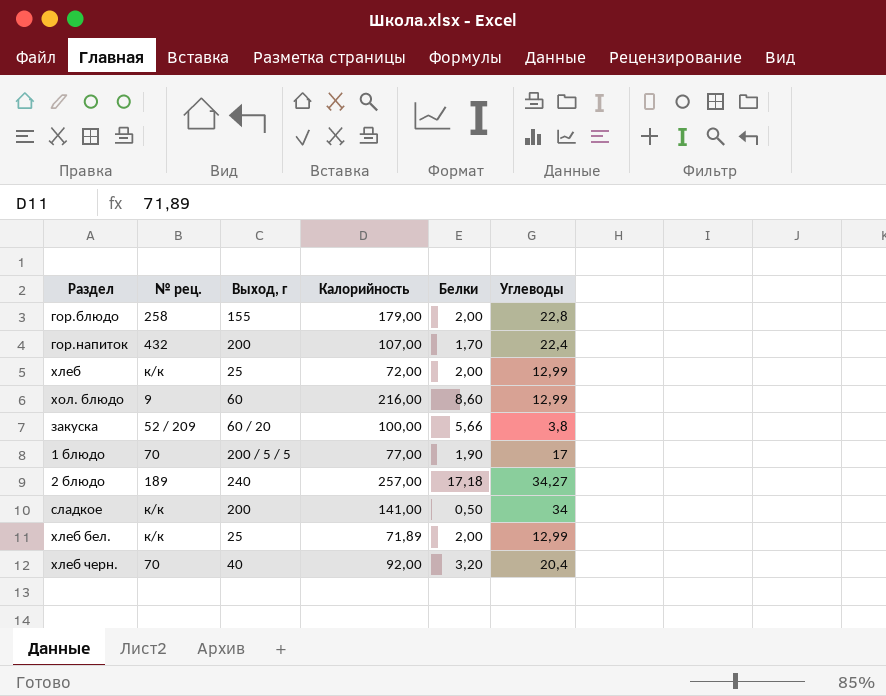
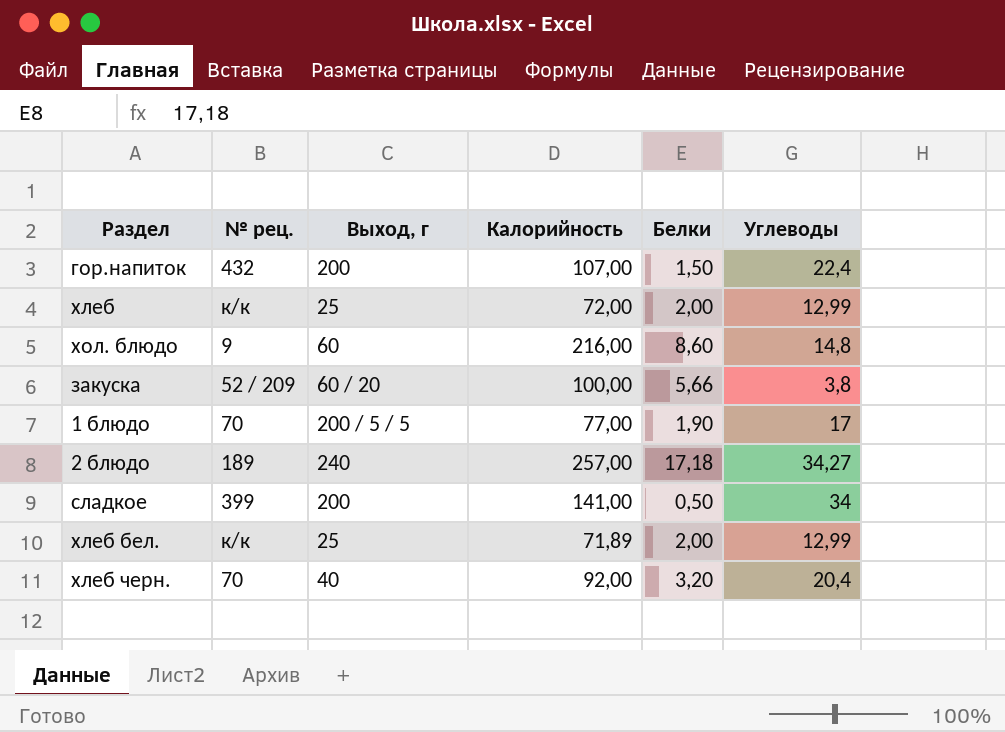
row гор.блюдо: 258 | 155 | 179,00 | 2,00 | 22,8 -> none
гор.напиток | Белки: 1,70 -> 1,50
хол. блюдо | Углеводы: 12,99 -> 14,8
сладкое | № рец.: к/к -> 399

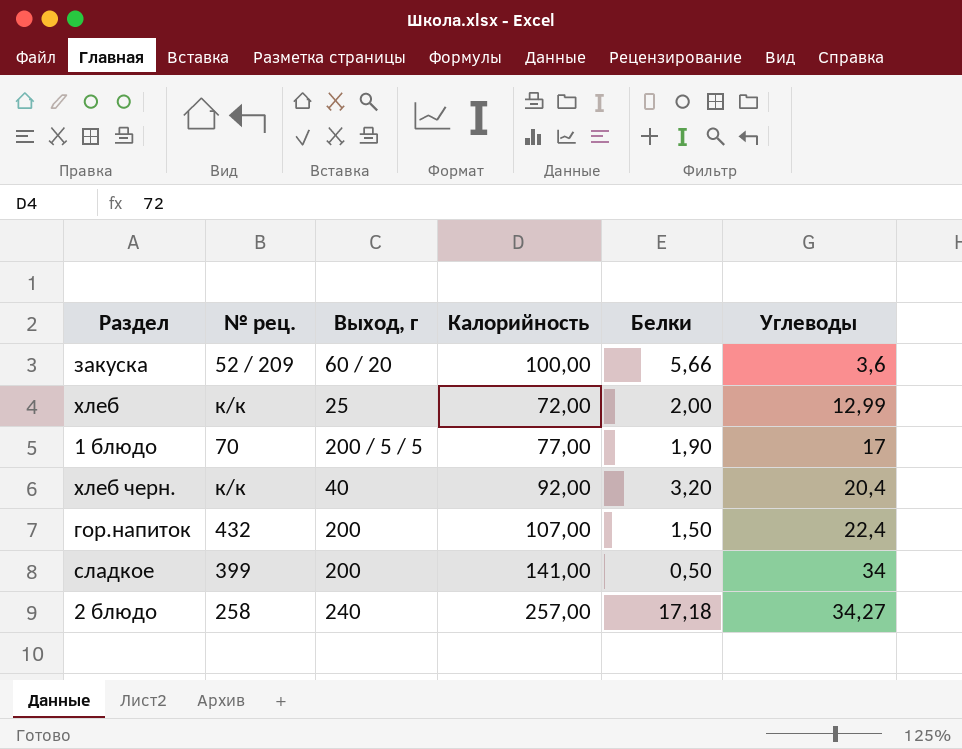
row order: none -> Углеводы ascending
row хол. блюдо: 9 | 60 | 216,00 | 8,60 | 14,8 -> none
row хлеб бел.: к/к | 25 | 71,89 | 2,00 | 12,99 -> none
закуска | Углеводы: 3,8 -> 3,6
хлеб черн. | № рец.: 70 -> к/к
2 блюдо | № рец.: 189 -> 258

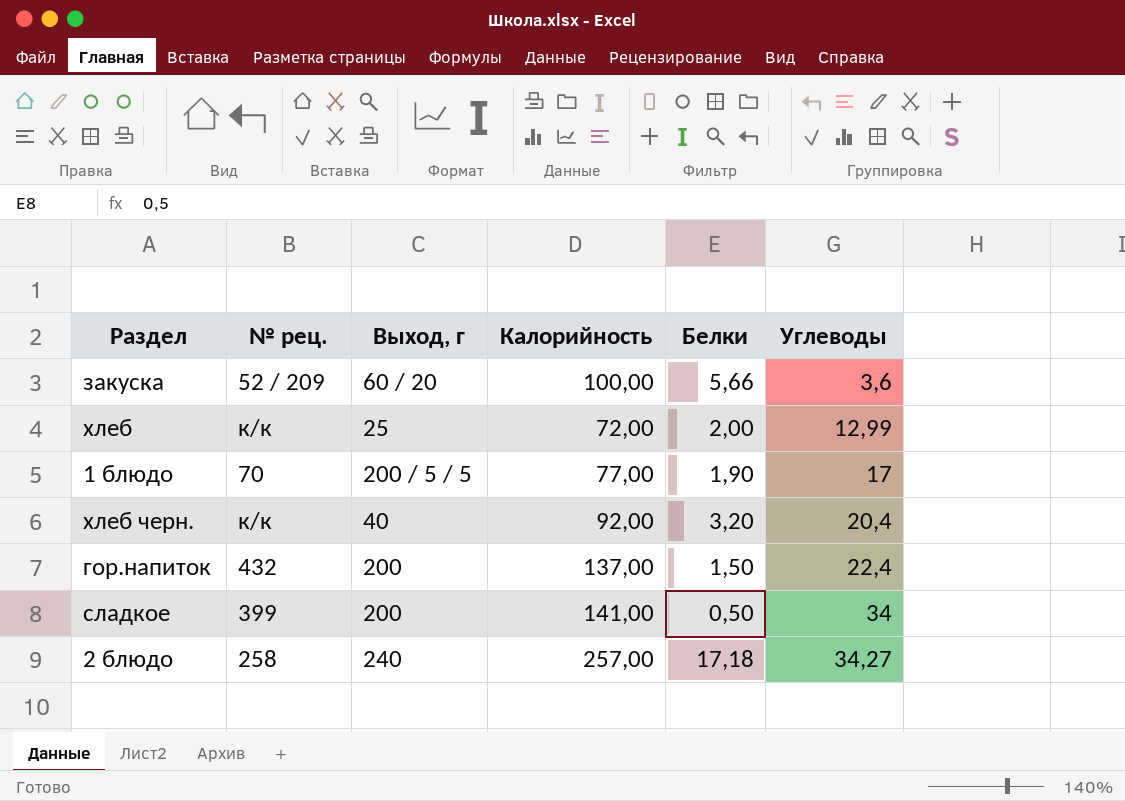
гор.напиток | Калорийность: 107,00 -> 137,00

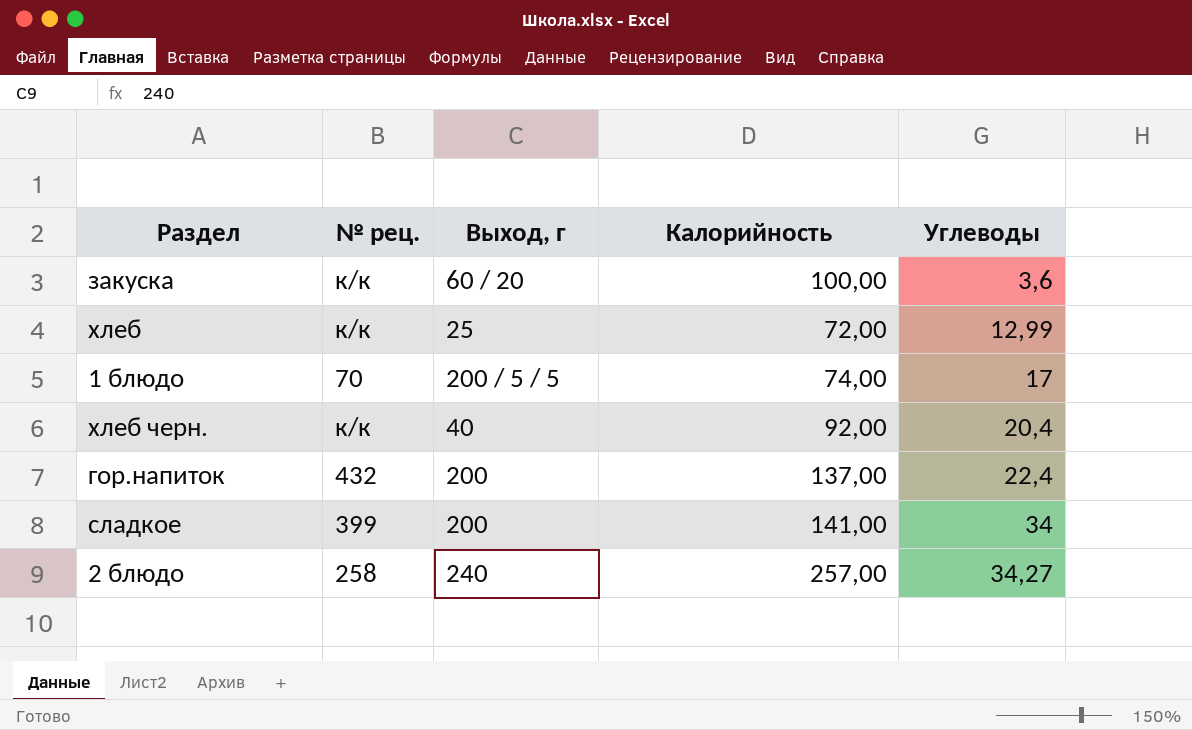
column Белки | position: 5 -> none
закуска | № рец.: 52 / 209 -> к/к
1 блюдо | Калорийность: 77,00 -> 74,00

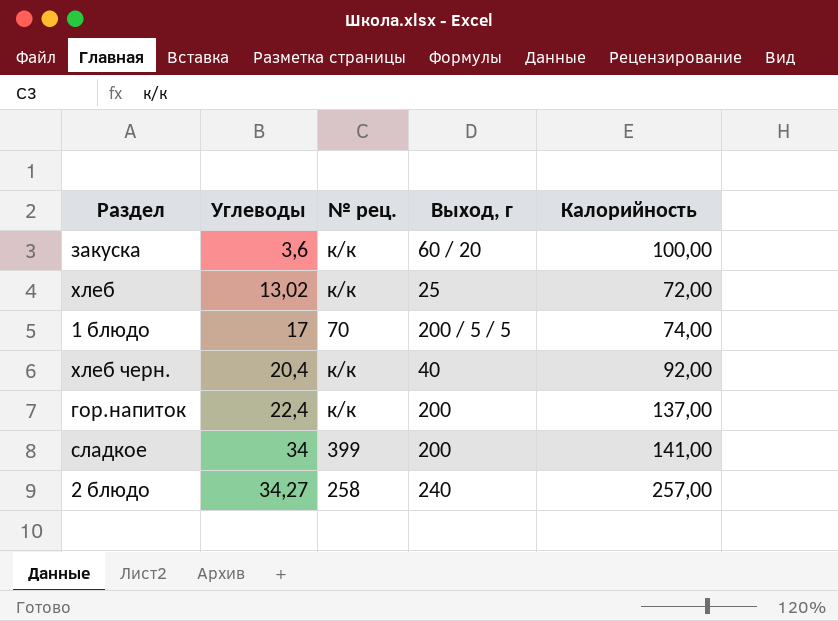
column Углеводы | position: 5 -> 2
хлеб | Углеводы: 12,99 -> 13,02
гор.напиток | № рец.: 432 -> к/к

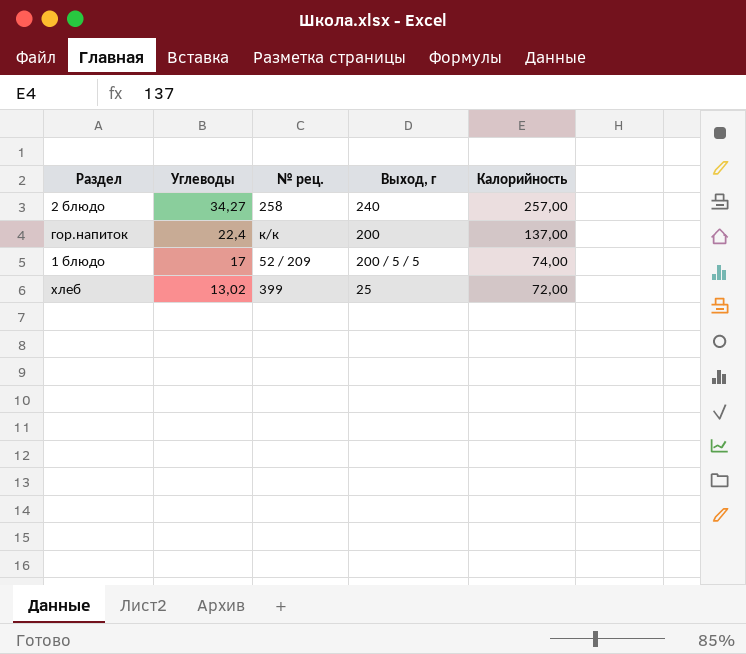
row order: Углеводы ascending -> Углеводы descending
row закуска: 3,6 | к/к | 60 / 20 | 100,00 -> none
row хлеб черн.: 20,4 | к/к | 40 | 92,00 -> none
row сладкое: 34 | 399 | 200 | 141,00 -> none
1 блюдо | № рец.: 70 -> 52 / 209
хлеб | № рец.: к/к -> 399

